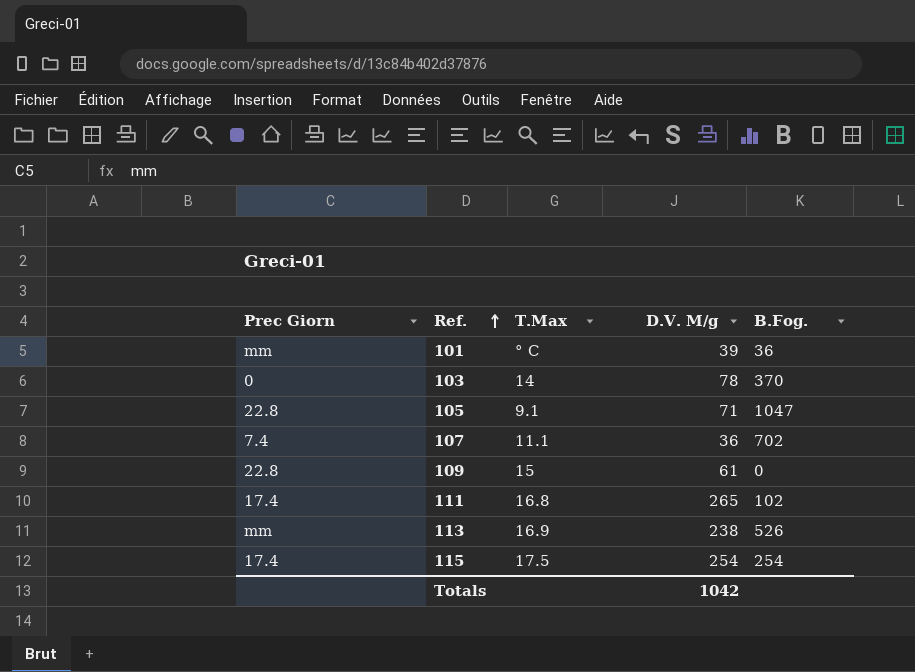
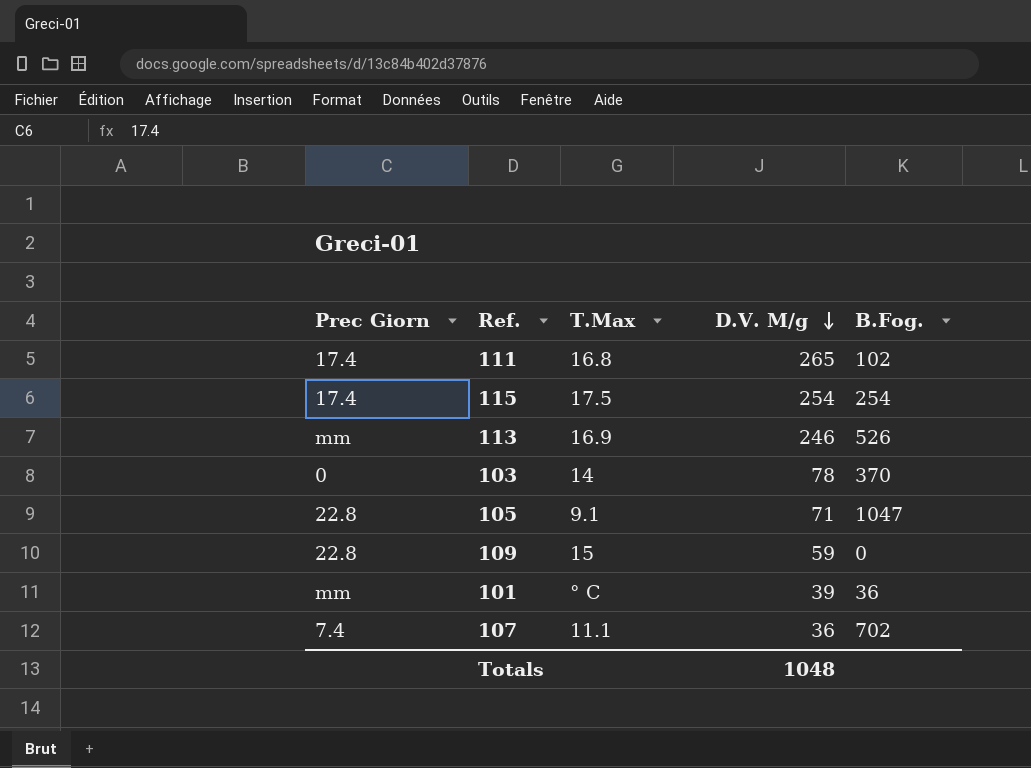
row order: Ref. ascending -> D.V. M/g descending
113 | D.V. M/g: 238 -> 246
109 | D.V. M/g: 61 -> 59
Totals | D.V. M/g: 1042 -> 1048

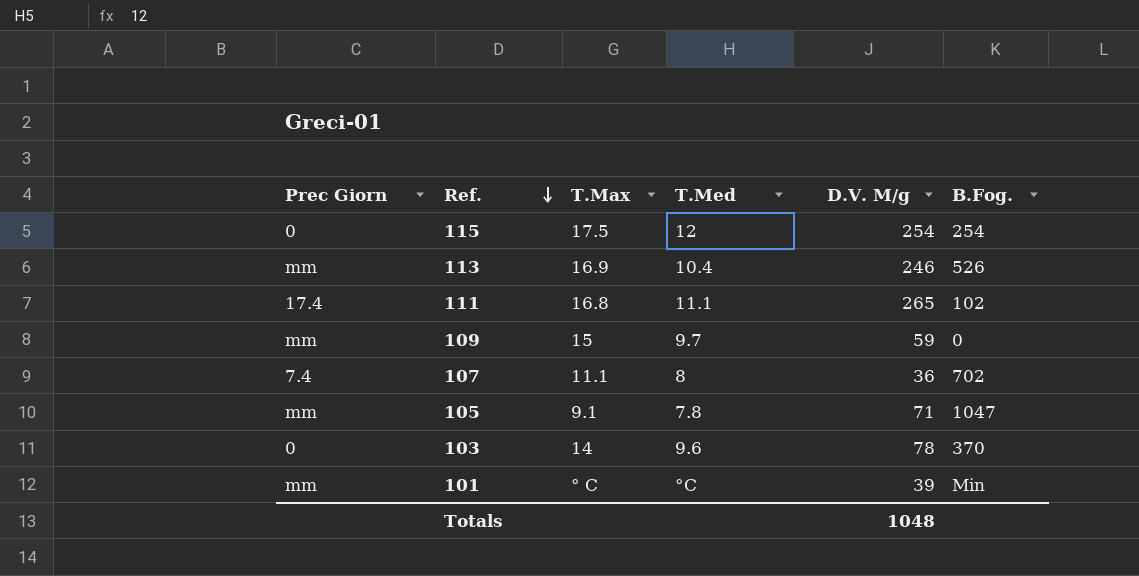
row order: D.V. M/g descending -> Ref. descending
column T.Med | position: none -> 4
115 | Prec Giorn: 17.4 -> 0
109 | Prec Giorn: 22.8 -> mm
105 | Prec Giorn: 22.8 -> mm
101 | B.Fog.: 36 -> Min

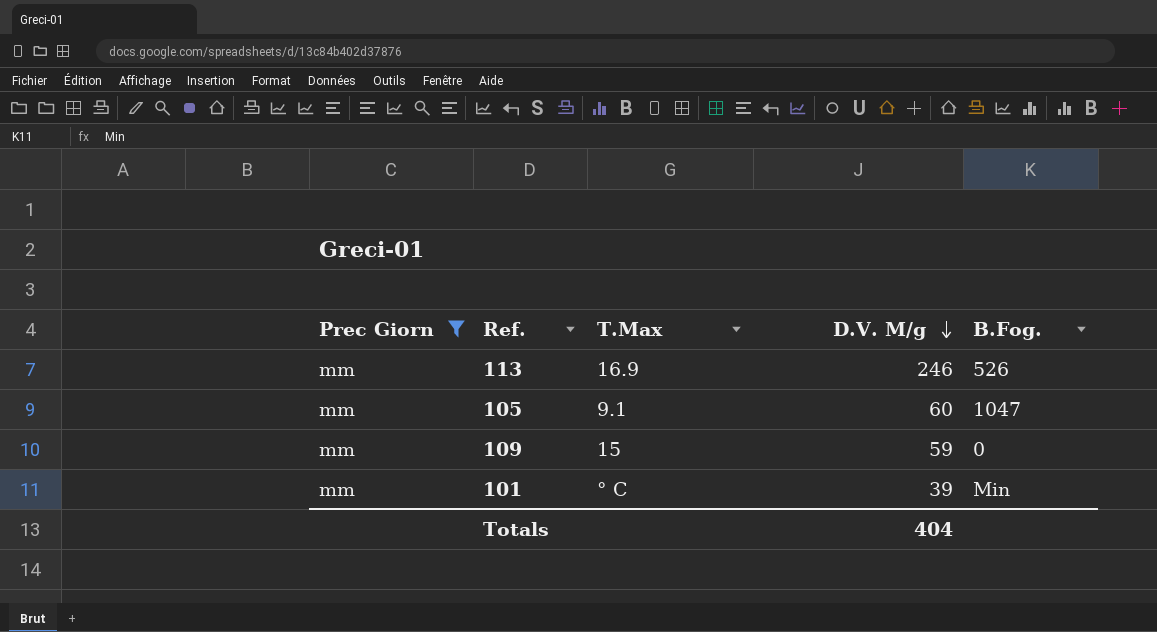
filter: none -> Prec Giorn = mm
row order: Ref. descending -> D.V. M/g descending
column T.Med | position: 4 -> none
105 | D.V. M/g: 71 -> 60
Totals | D.V. M/g: 1048 -> 404

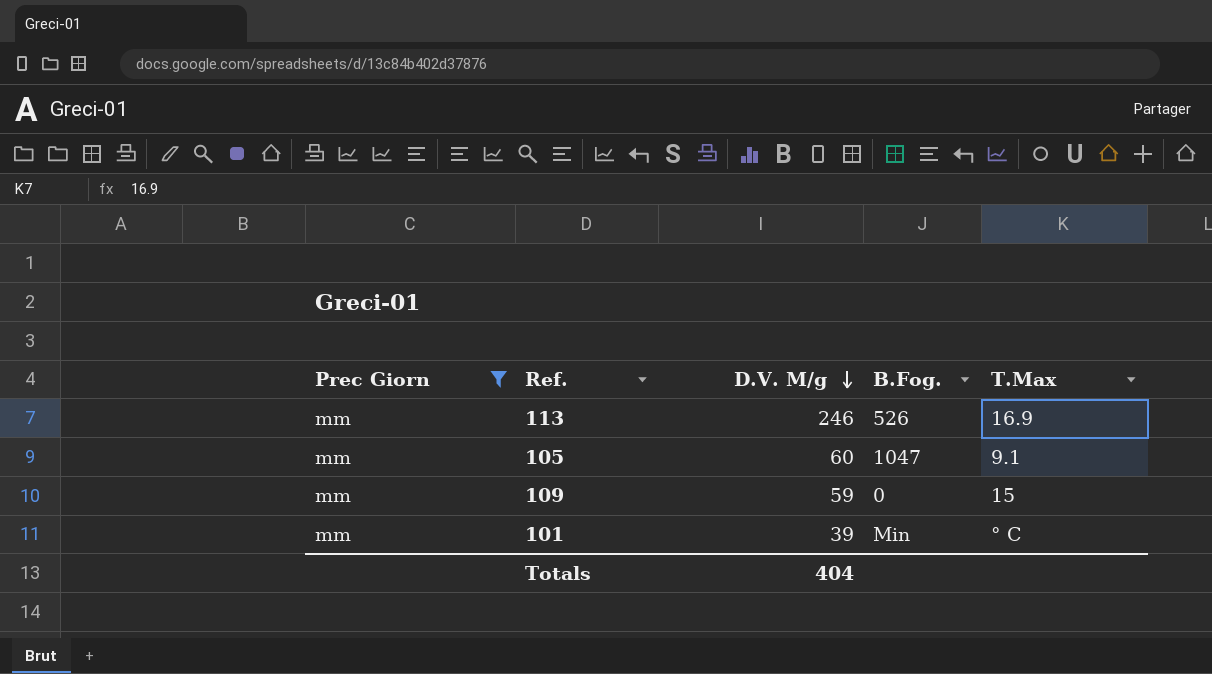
column T.Max | position: 3 -> 5

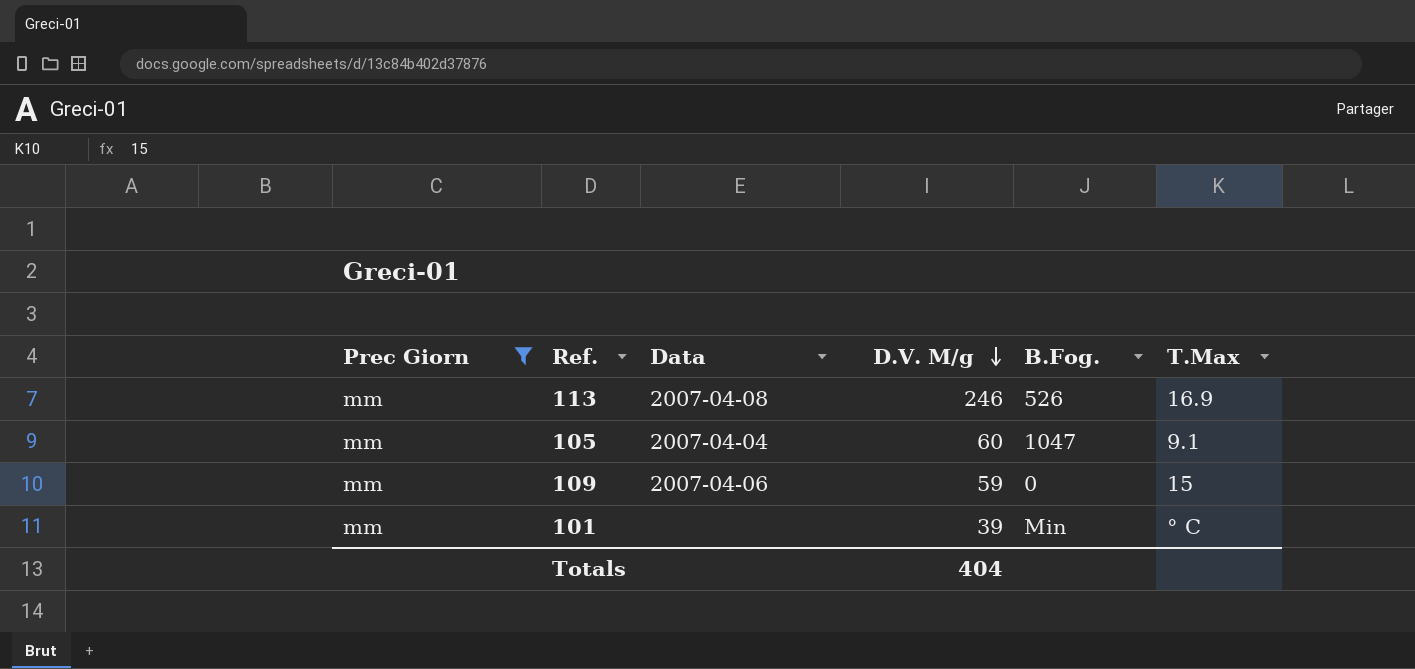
column Data | position: none -> 3

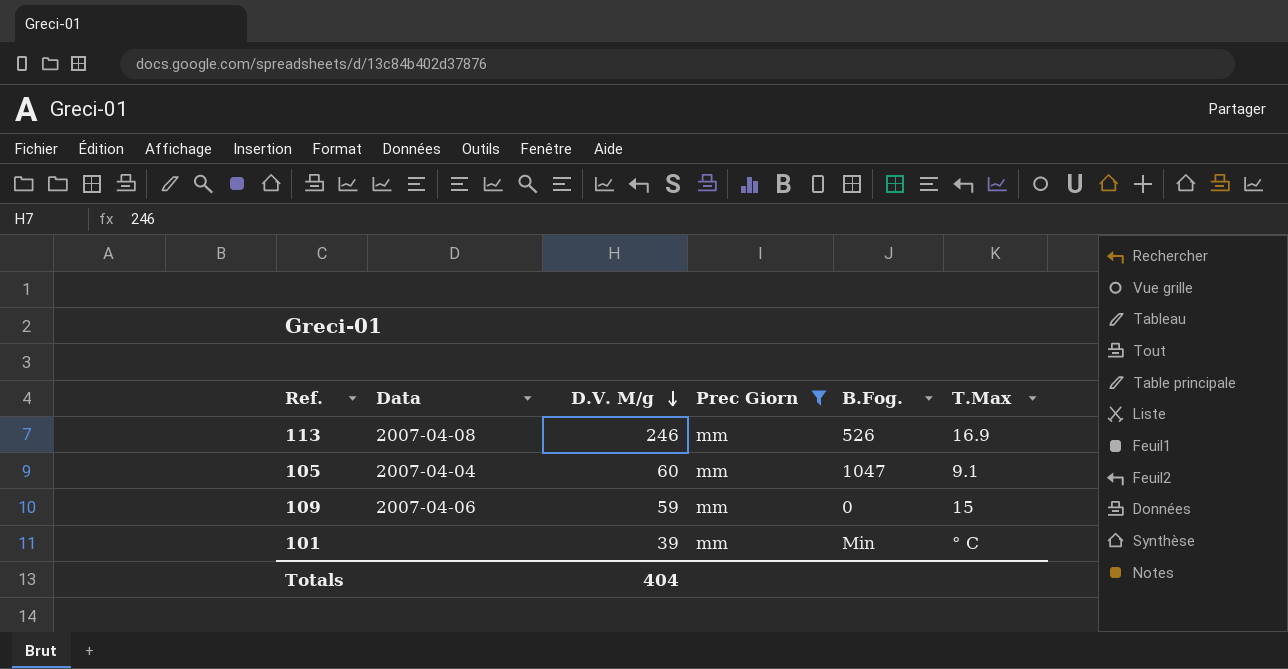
column Prec Giorn | position: 1 -> 4

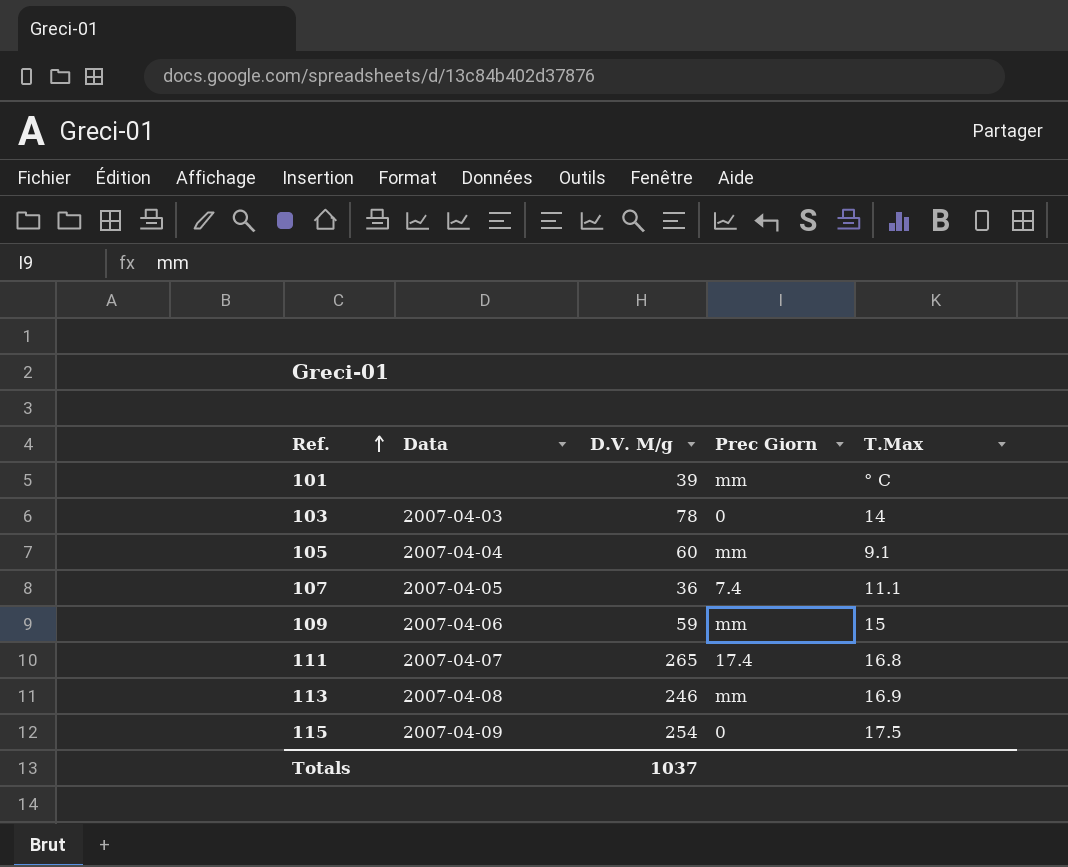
filter: Prec Giorn = mm -> none
row order: D.V. M/g descending -> Ref. ascending
column B.Fog. | position: 5 -> none
Totals | D.V. M/g: 404 -> 1037

